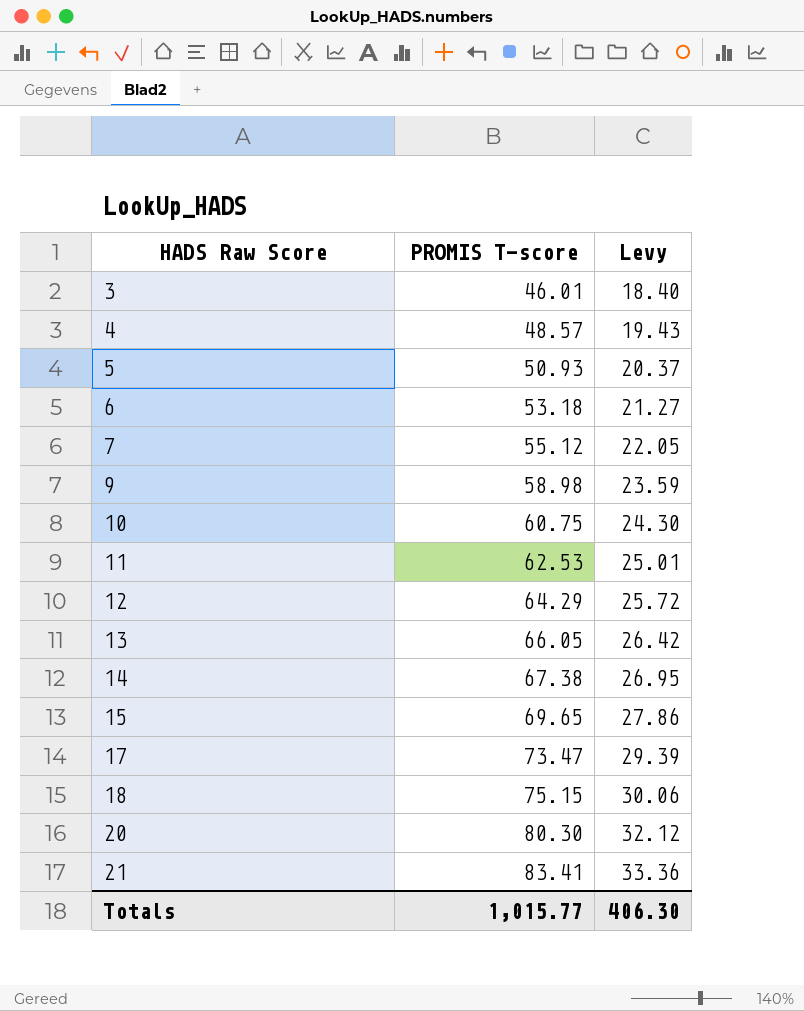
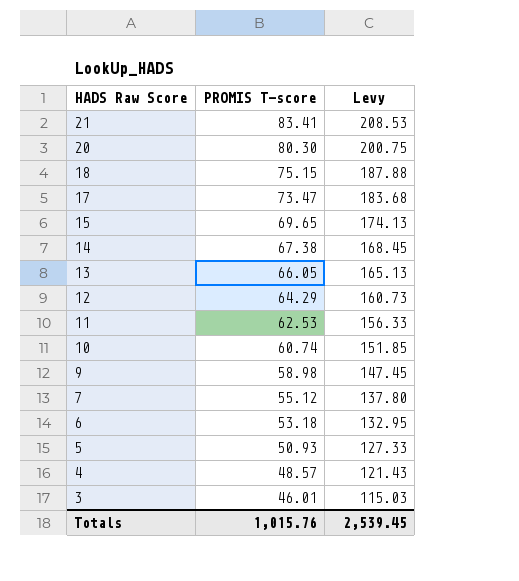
row order: HADS Raw Score ascending -> HADS Raw Score descending
column Levy | formula: [PROMIS T-score] * 0.4 -> [PROMIS T-score] * 2.5
10 | PROMIS T-score: 60.75 -> 60.74
Totals | PROMIS T-score: 1,015.77 -> 1,015.76
Totals | Levy: 406.30 -> 2,539.45

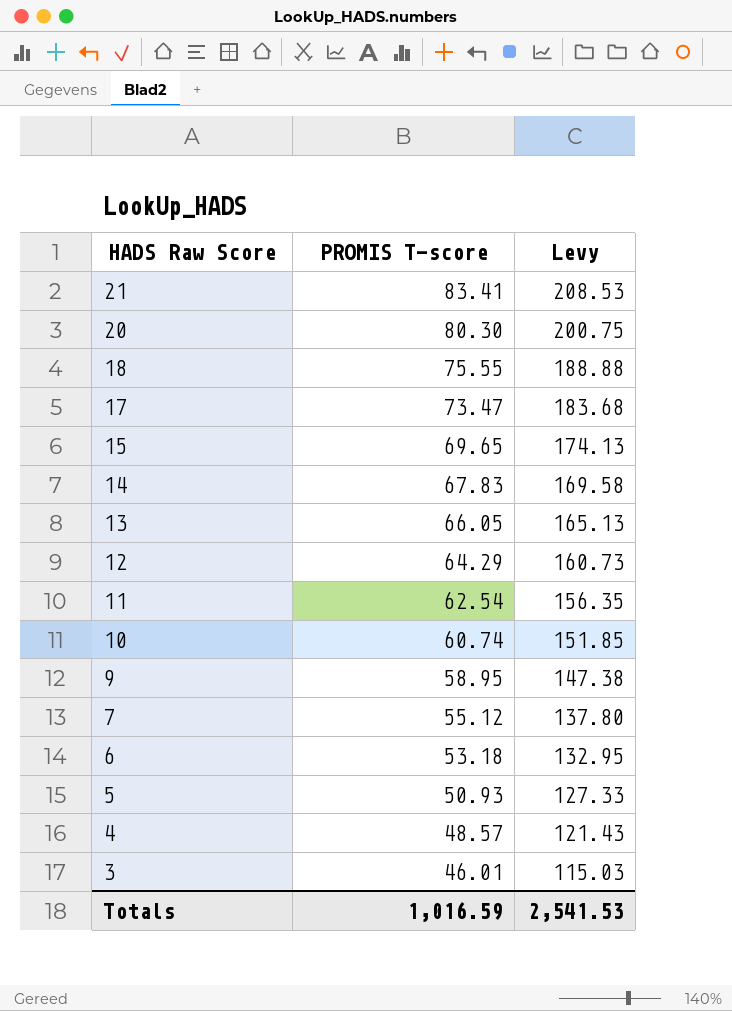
18 | PROMIS T-score: 75.15 -> 75.55
18 | Levy: 187.88 -> 188.88
14 | PROMIS T-score: 67.38 -> 67.83
14 | Levy: 168.45 -> 169.58
11 | PROMIS T-score: 62.53 -> 62.54
11 | Levy: 156.33 -> 156.35
9 | PROMIS T-score: 58.98 -> 58.95
9 | Levy: 147.45 -> 147.38
Totals | PROMIS T-score: 1,015.76 -> 1,016.59
Totals | Levy: 2,539.45 -> 2,541.53

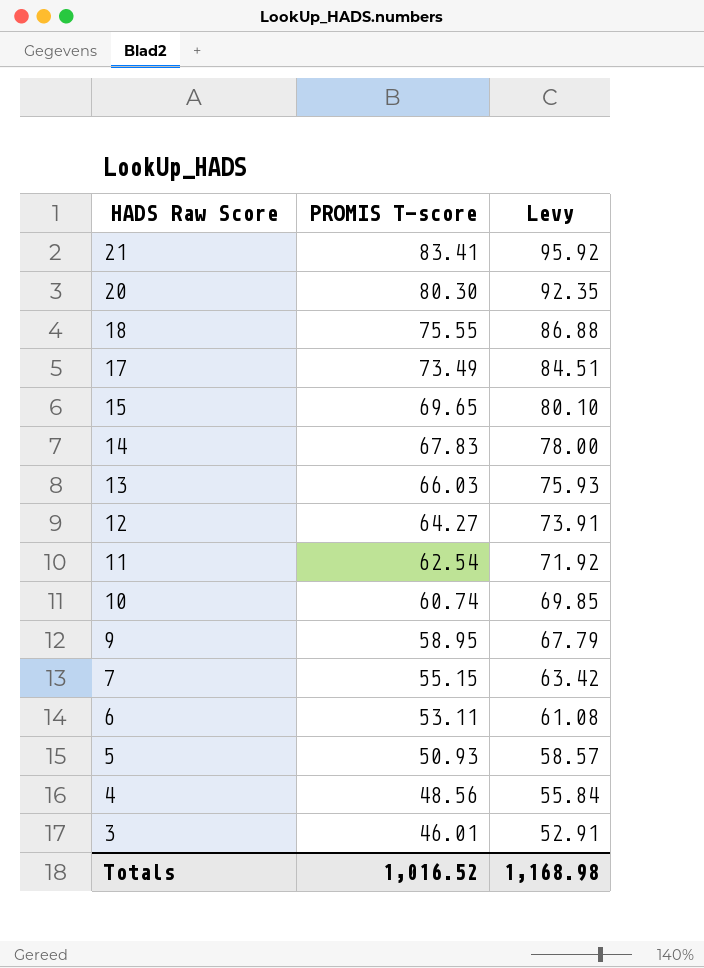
column Levy | formula: [PROMIS T-score] * 2.5 -> [PROMIS T-score] * 1.15
17 | PROMIS T-score: 73.47 -> 73.49
13 | PROMIS T-score: 66.05 -> 66.03
12 | PROMIS T-score: 64.29 -> 64.27
7 | PROMIS T-score: 55.12 -> 55.15
6 | PROMIS T-score: 53.18 -> 53.11
4 | PROMIS T-score: 48.57 -> 48.56
Totals | PROMIS T-score: 1,016.59 -> 1,016.52
Totals | Levy: 2,541.53 -> 1,168.98

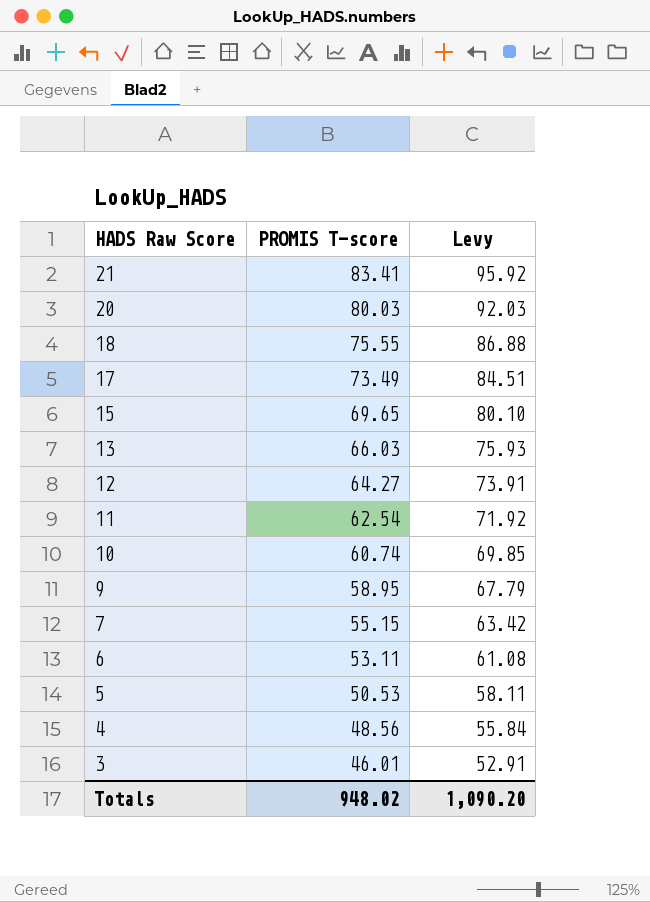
row 14: 67.83 | 78.00 -> none
20 | PROMIS T-score: 80.30 -> 80.03
20 | Levy: 92.35 -> 92.03
5 | PROMIS T-score: 50.93 -> 50.53
5 | Levy: 58.57 -> 58.11
Totals | PROMIS T-score: 1,016.52 -> 948.02
Totals | Levy: 1,168.98 -> 1,090.20

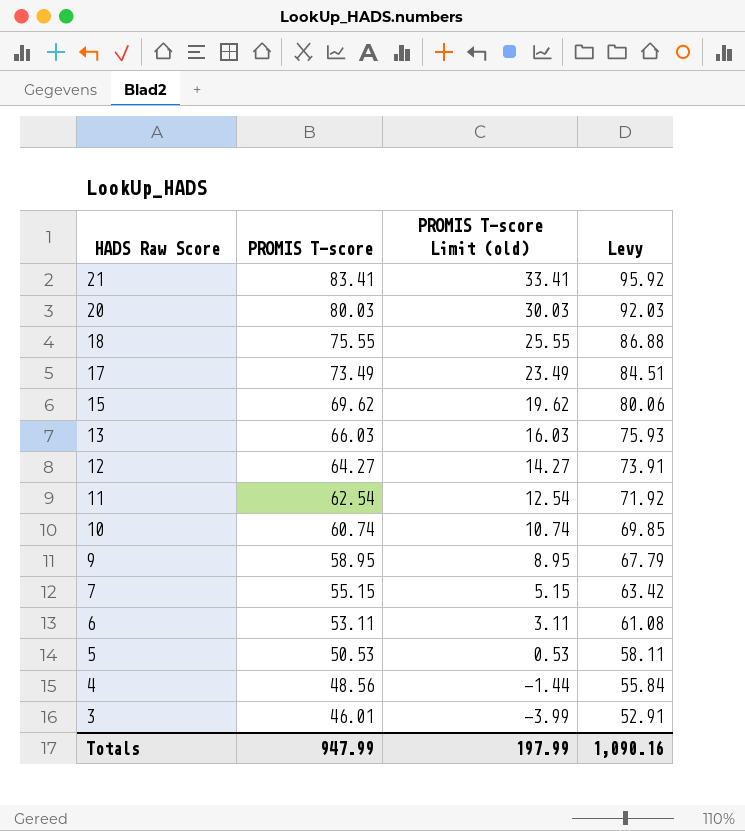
column PROMIS T-score Limit (old) | formula: none -> [PROMIS T-score] - 50
15 | PROMIS T-score: 69.65 -> 69.62
15 | Levy: 80.10 -> 80.06
Totals | PROMIS T-score: 948.02 -> 947.99
Totals | Levy: 1,090.20 -> 1,090.16

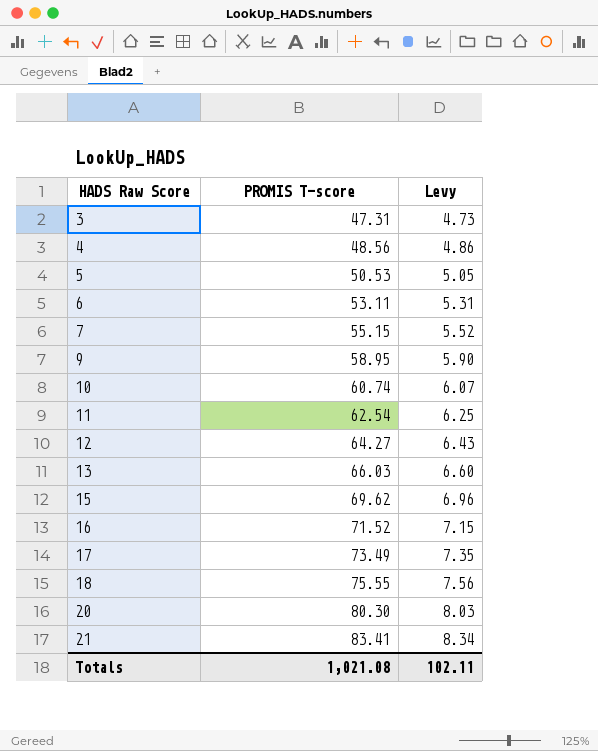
row order: HADS Raw Score descending -> HADS Raw Score ascending
column PROMIS T-score Limit (old) | formula: [PROMIS T-score] - 50 -> none
column Levy | formula: [PROMIS T-score] * 1.15 -> [PROMIS T-score] * 0.1
3 | PROMIS T-score: 46.01 -> 47.31
row 16: none -> 71.52 | 7.15
20 | PROMIS T-score: 80.03 -> 80.30
Totals | PROMIS T-score: 947.99 -> 1,021.08
Totals | Levy: 1,090.16 -> 102.11

